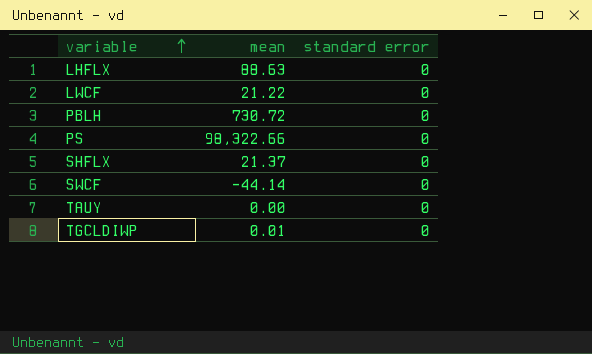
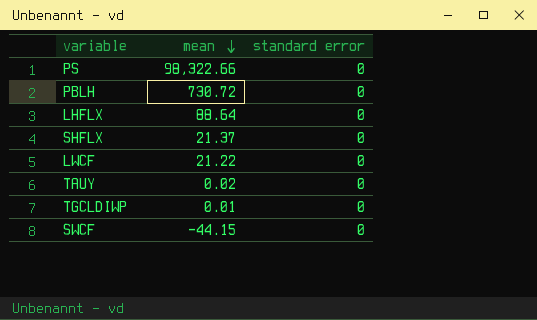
row order: variable ascending -> mean descending
LHFLX | mean: 88.63 -> 88.64
TAUY | mean: 0.00 -> 0.02
SWCF | mean: -44.14 -> -44.15

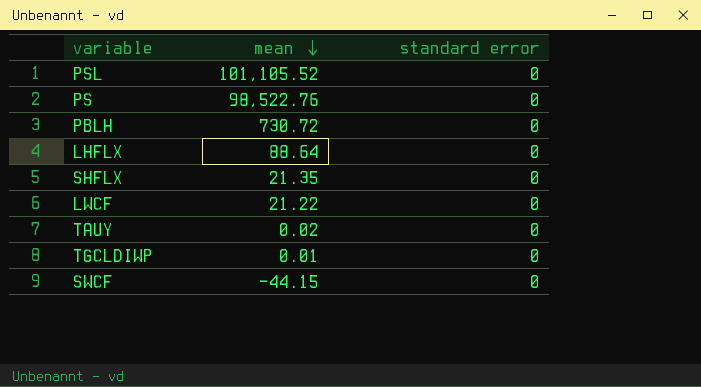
row PSL: none -> 101,105.52 | 0
PS | mean: 98,322.66 -> 98,522.76
SHFLX | mean: 21.37 -> 21.35

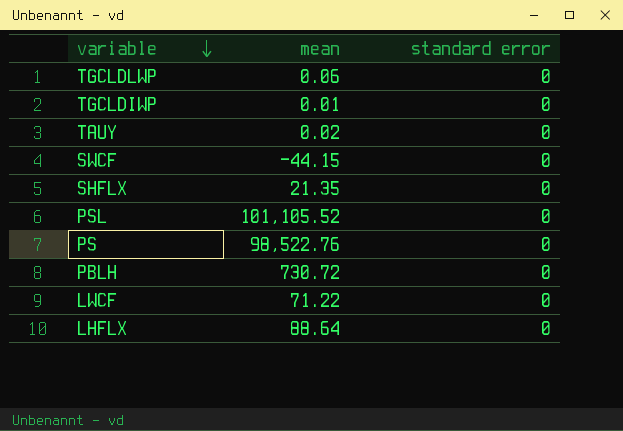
row order: mean descending -> variable descending
row TGCLDLWP: none -> 0.06 | 0
LWCF | mean: 21.22 -> 71.22

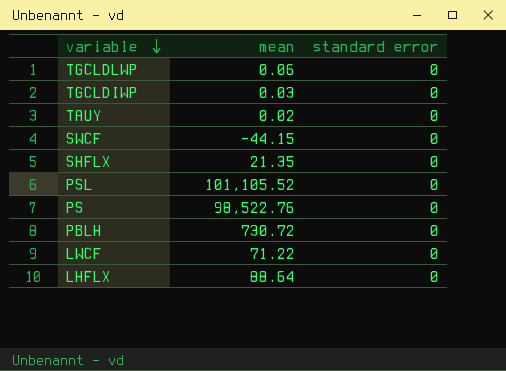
TGCLDIWP | mean: 0.01 -> 0.03

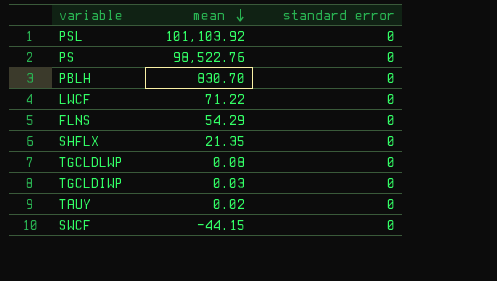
row order: variable descending -> mean descending
row LHFLX: 88.64 | 0 -> none
PSL | mean: 101,105.52 -> 101,103.92
PBLH | mean: 730.72 -> 830.70
row FLNS: none -> 54.29 | 0
TGCLDLWP | mean: 0.06 -> 0.08

